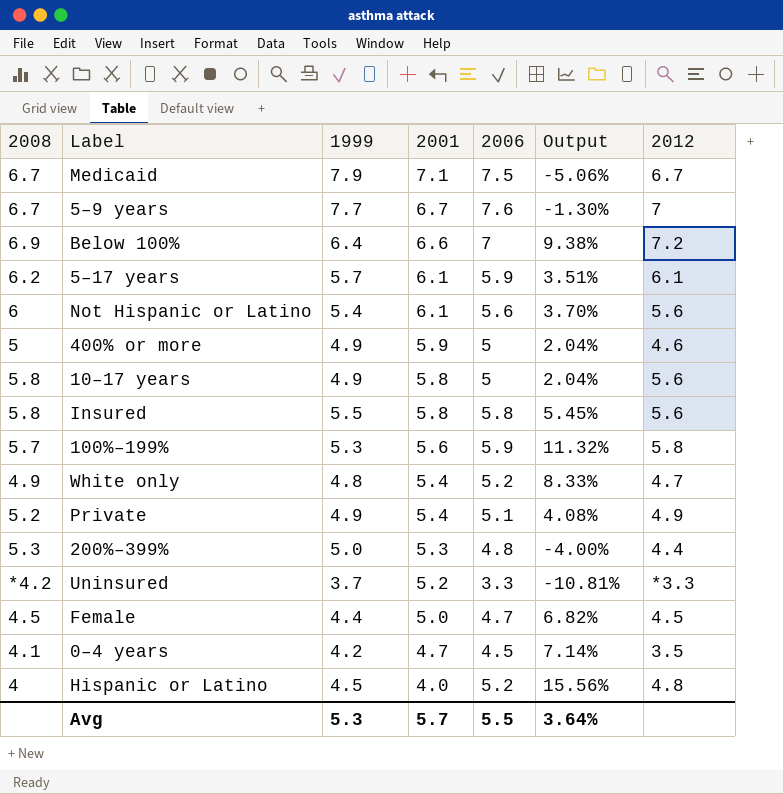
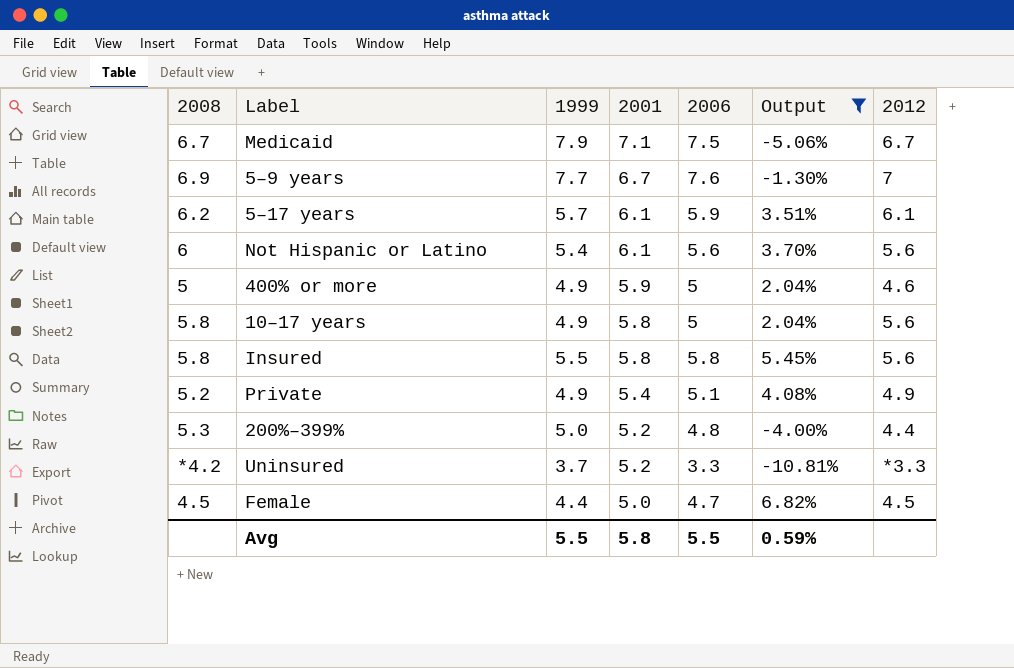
filter: none -> Output <= 6.82%
5–9 years | 2008: 6.7 -> 6.9
200%–399% | 2001: 5.3 -> 5.2
Avg | 1999: 5.3 -> 5.5
Avg | 2001: 5.7 -> 5.8
Avg | Output: 3.64% -> 0.59%

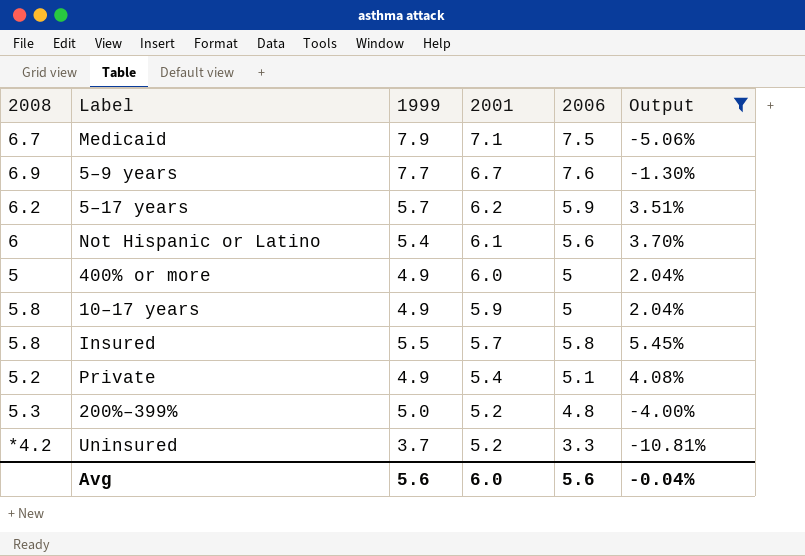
column 2012 | position: 7 -> none
row Female: 4.5 | 4.4 | 5.0 | 4.7 | 6.82% | 4.5 -> none
5–17 years | 2001: 6.1 -> 6.2
400% or more | 2001: 5.9 -> 6.0
10–17 years | 2001: 5.8 -> 5.9
Insured | 2001: 5.8 -> 5.7
Avg | 1999: 5.5 -> 5.6
Avg | 2001: 5.8 -> 6.0
Avg | 2006: 5.5 -> 5.6
Avg | Output: 0.59% -> -0.04%

